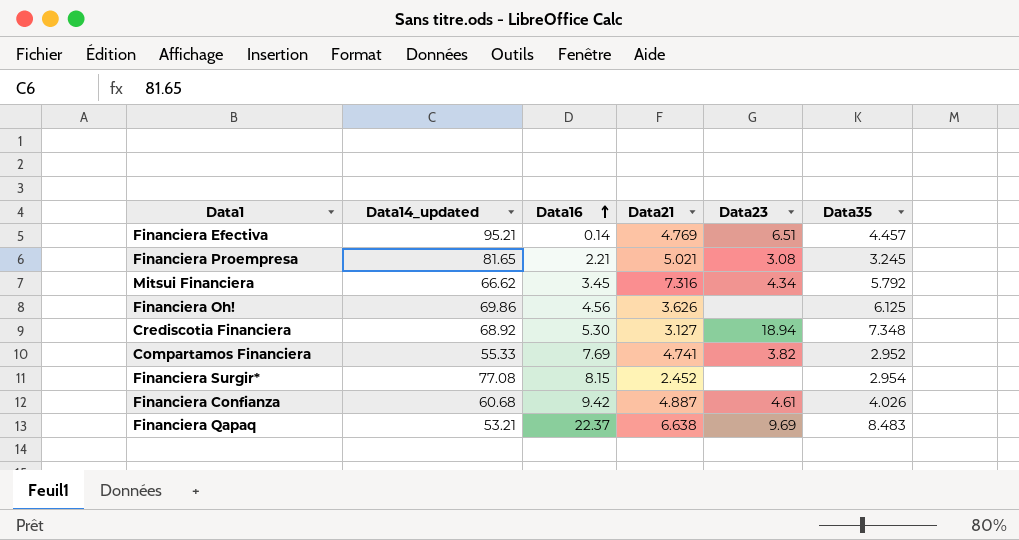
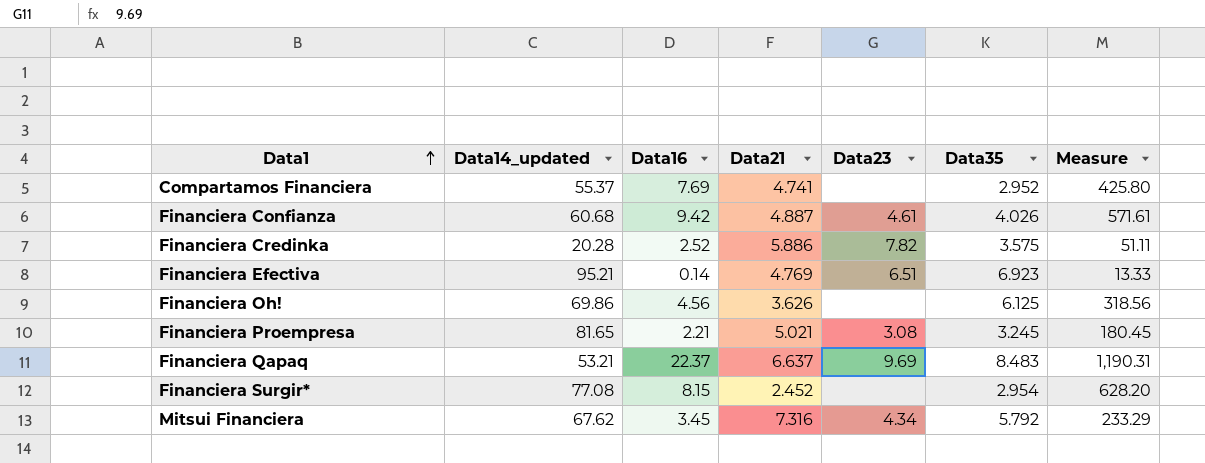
row order: Data16 ascending -> Data1 ascending
column Measure | formula: none -> [Data14_updated] * [Data16]
row Crediscotia Financiera: 68.92 | 5.30 | 3.127 | 18.94 | 7.348 -> none
Compartamos Financiera | Data14_updated: 55.33 -> 55.37
Compartamos Financiera | Data23: 3.82 -> none
row Financiera Credinka: none -> 20.28 | 2.52 | 5.886 | 7.82 | 3.575 | 51.11
Financiera Efectiva | Data35: 4.457 -> 6.923
Financiera Qapaq | Data21: 6.638 -> 6.637
Mitsui Financiera | Data14_updated: 66.62 -> 67.62

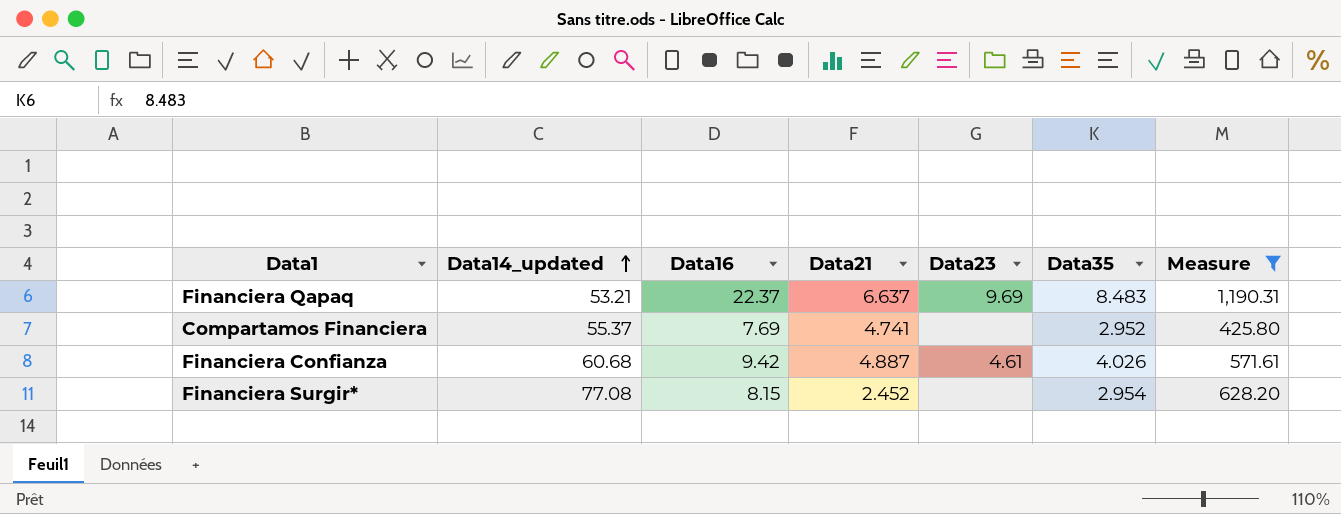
filter: none -> Measure >= 425.80
row order: Data1 ascending -> Data14_updated ascending

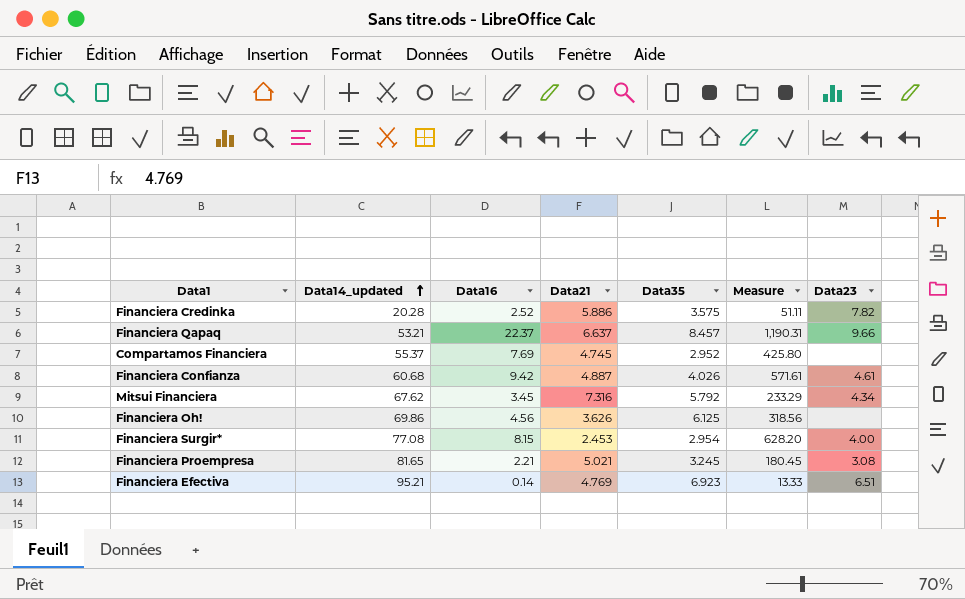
filter: Measure >= 425.80 -> none
column Data23 | position: 5 -> 7
Financiera Qapaq | Data35: 8.483 -> 8.457
Financiera Qapaq | Data23: 9.69 -> 9.66
Compartamos Financiera | Data21: 4.741 -> 4.745
Financiera Surgir* | Data21: 2.452 -> 2.453
Financiera Surgir* | Data23: none -> 4.00

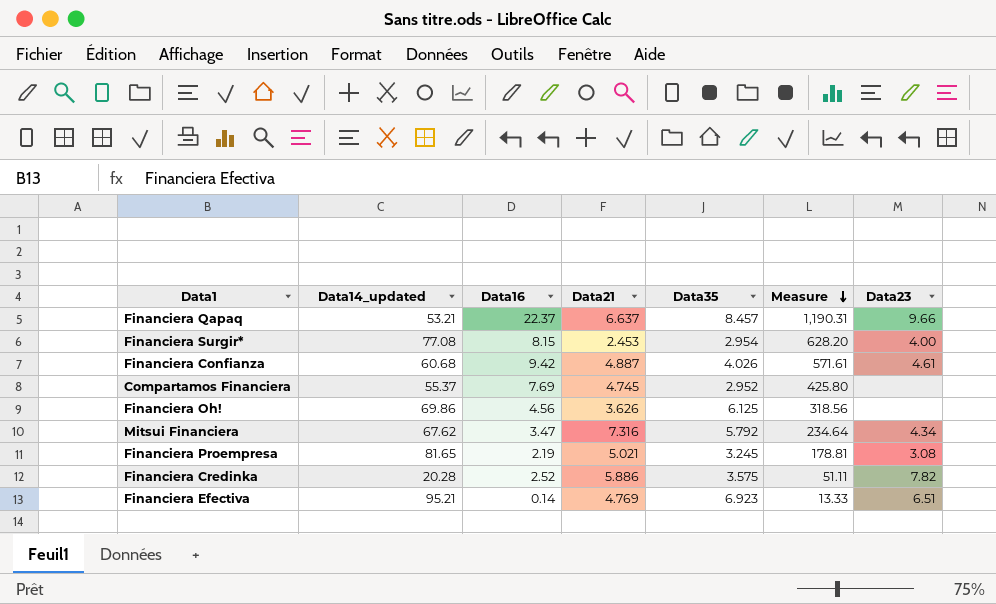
row order: Data14_updated ascending -> Measure descending
Mitsui Financiera | Data16: 3.45 -> 3.47
Mitsui Financiera | Measure: 233.29 -> 234.64
Financiera Proempresa | Data16: 2.21 -> 2.19
Financiera Proempresa | Measure: 180.45 -> 178.81

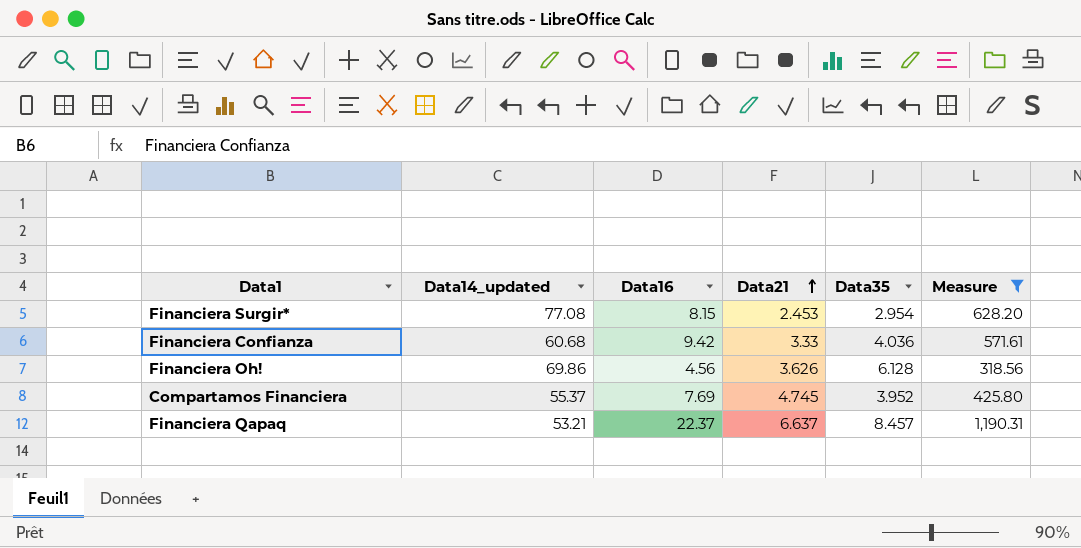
filter: none -> Measure >= 318.56
row order: Measure descending -> Data21 ascending
column Data23 | position: 7 -> none
Financiera Confianza | Data21: 4.887 -> 3.33
Financiera Confianza | Data35: 4.026 -> 4.036
Financiera Oh! | Data35: 6.125 -> 6.128
Compartamos Financiera | Data35: 2.952 -> 3.952

